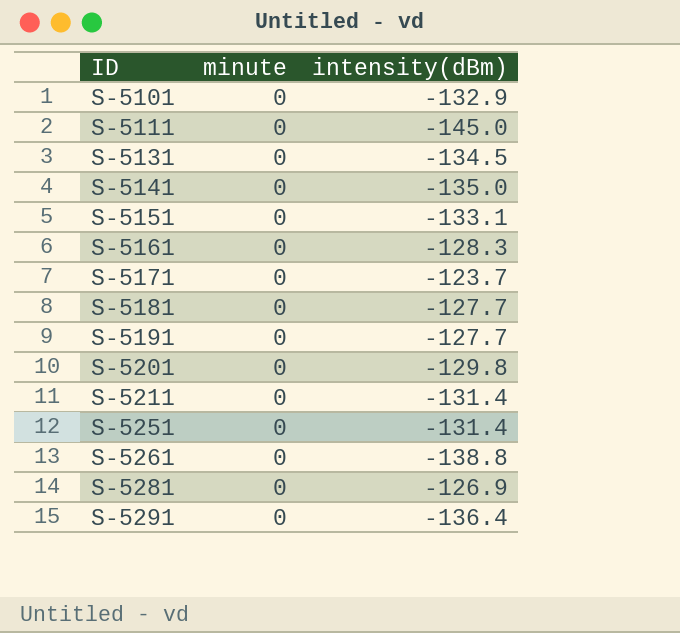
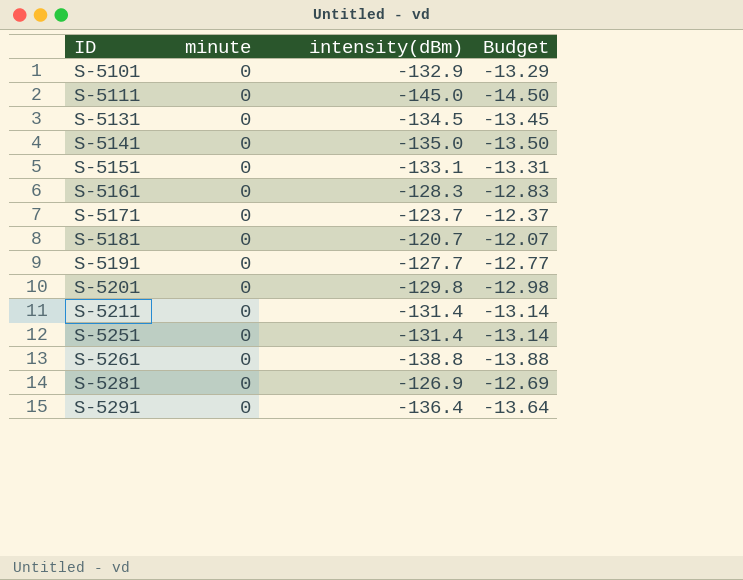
column Budget | formula: none -> [intensity(dBm)] * 0.1
S-5181 | intensity(dBm): -127.7 -> -120.7

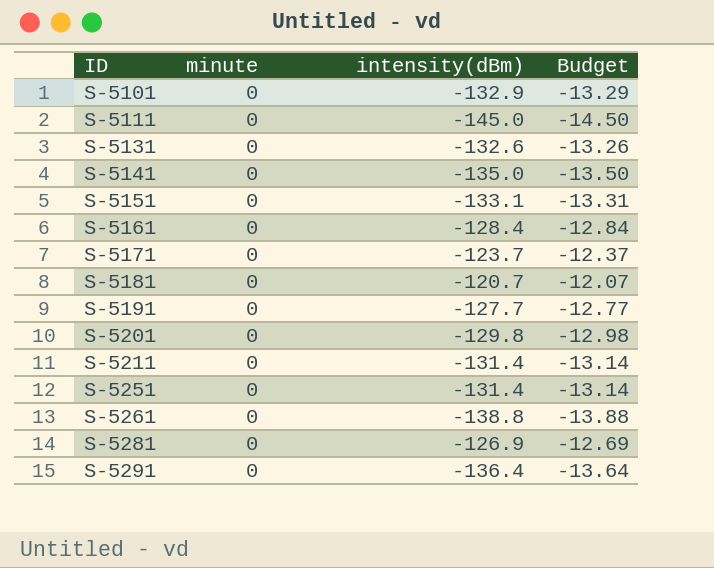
S-5131 | intensity(dBm): -134.5 -> -132.6
S-5131 | Budget: -13.45 -> -13.26
S-5161 | intensity(dBm): -128.3 -> -128.4
S-5161 | Budget: -12.83 -> -12.84

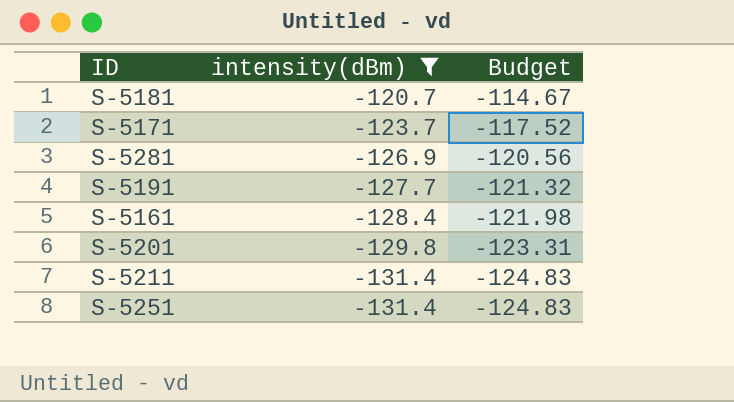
filter: none -> intensity(dBm) >= -131.4
row order: ID ascending -> intensity(dBm) descending
column minute | position: 2 -> none
column Budget | formula: [intensity(dBm)] * 0.1 -> [intensity(dBm)] * 0.95

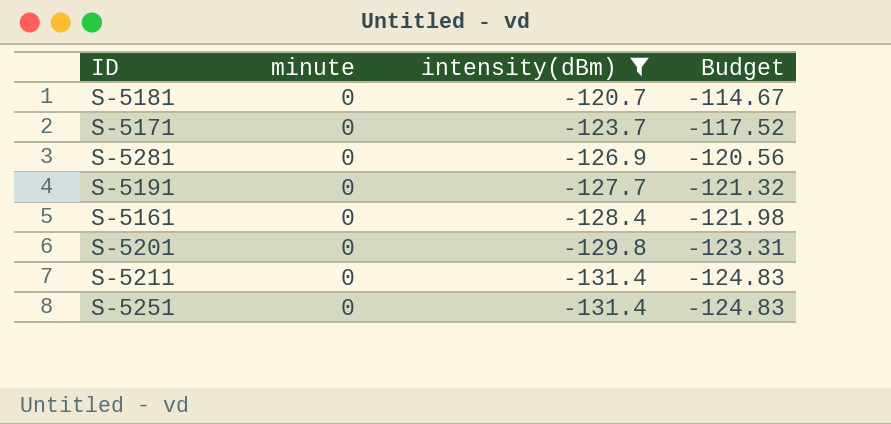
column minute | position: none -> 2

